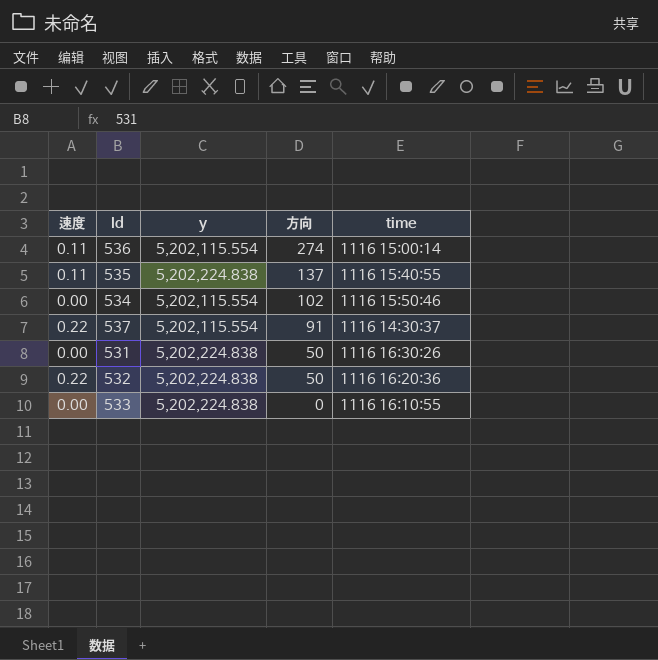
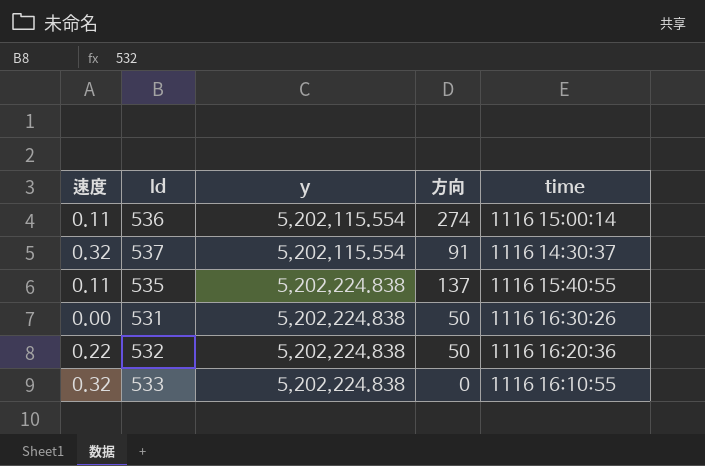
row order: 方向 descending -> y ascending
row 534: 0.00 | 5,202,115.554 | 102 | 1116 15:50:46 -> none
537 | 速度: 0.22 -> 0.32
533 | 速度: 0.00 -> 0.32

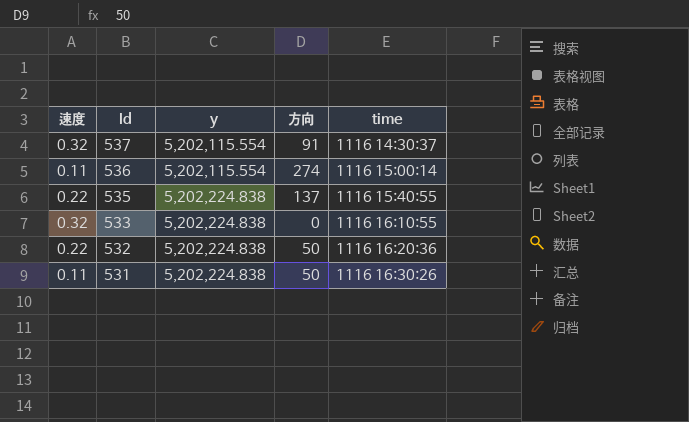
row order: y ascending -> Id descending
535 | 速度: 0.11 -> 0.22
531 | 速度: 0.00 -> 0.11

